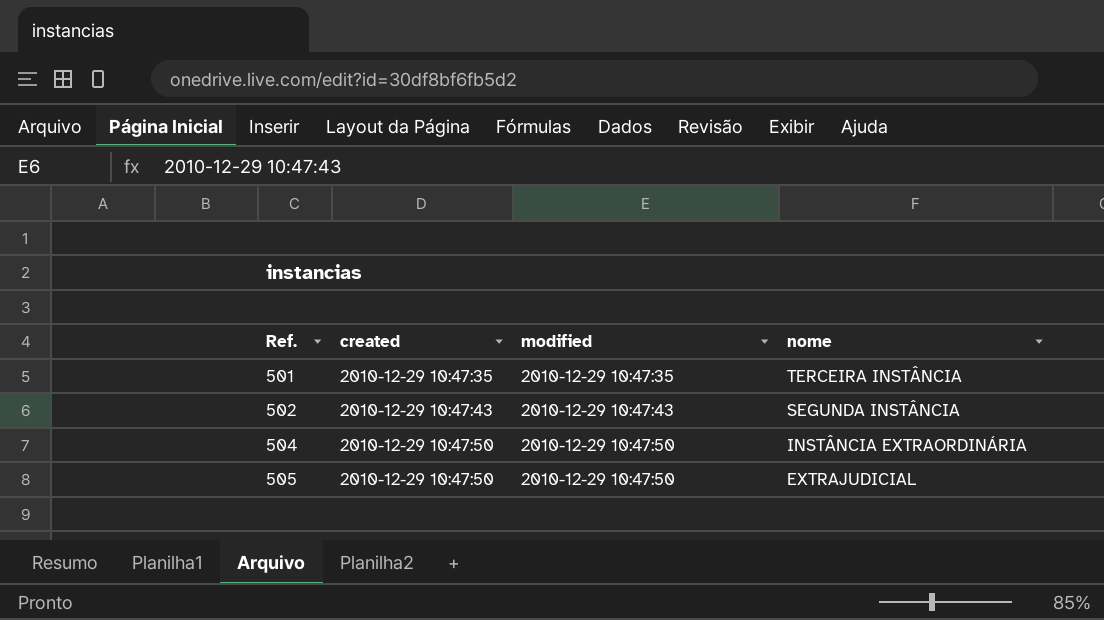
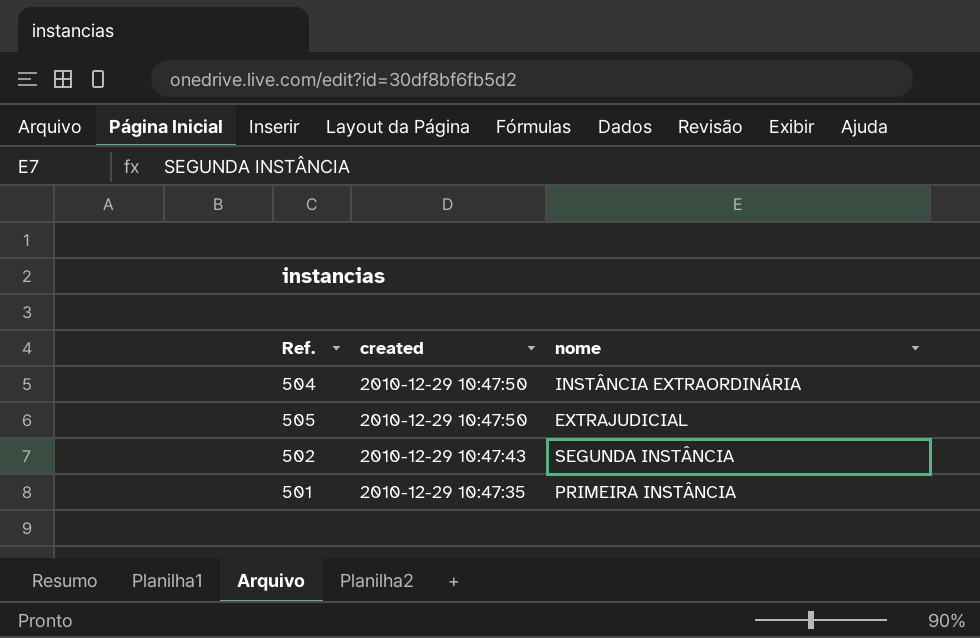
row order: Ref. ascending -> created descending
column modified | position: 3 -> none
501 | nome: TERCEIRA INSTÂNCIA -> PRIMEIRA INSTÂNCIA

